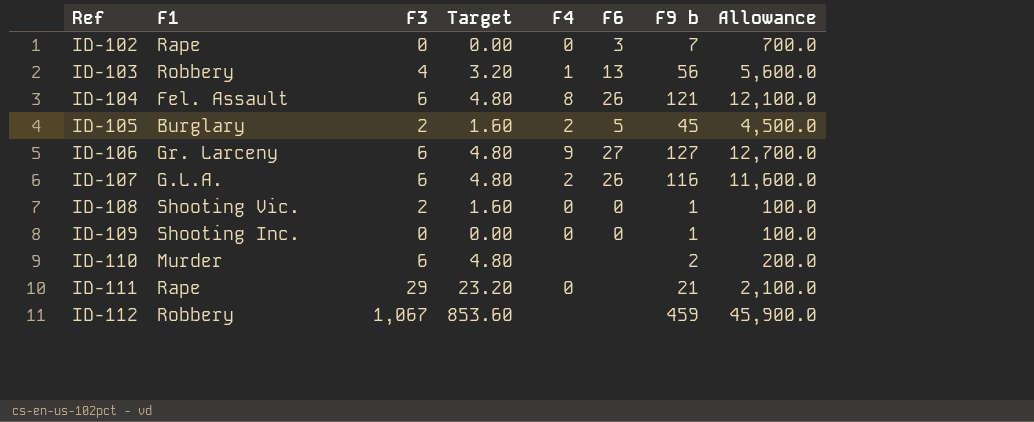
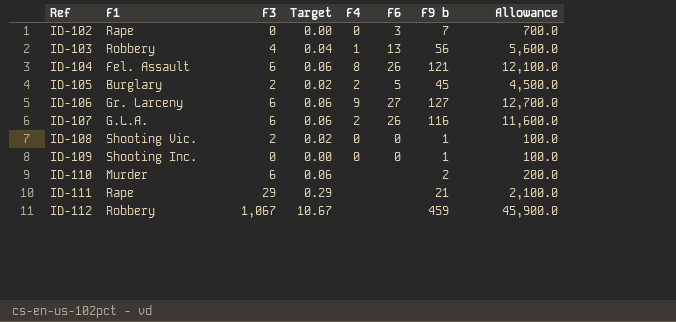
column Target | formula: [F3] * 0.8 -> [F3] * 0.01
ID-111 | F4: 0 -> none

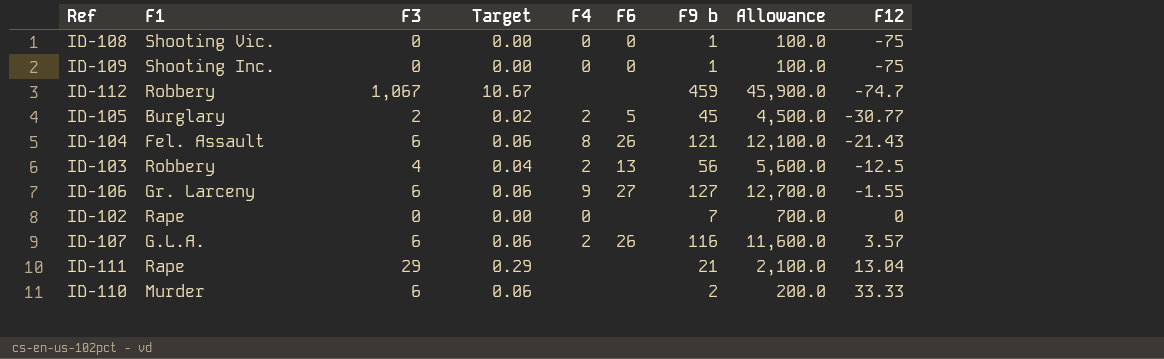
row order: Ref ascending -> F12 ascending
column F12 | position: none -> 9
ID-108 | F3: 2 -> 0
ID-108 | Target: 0.02 -> 0.00
ID-103 | F4: 1 -> 2
ID-102 | F6: 3 -> none

